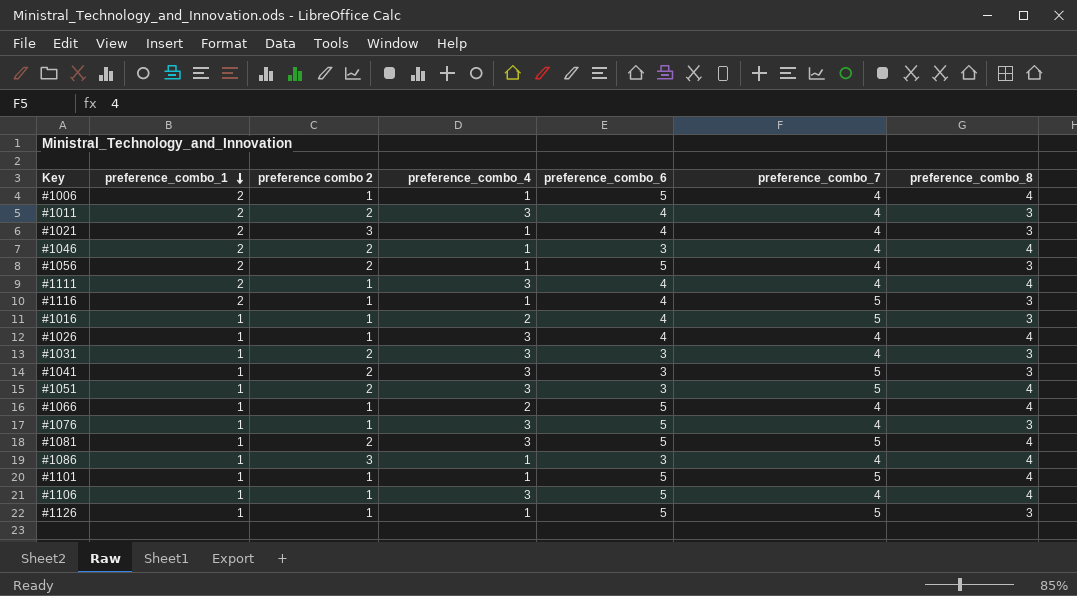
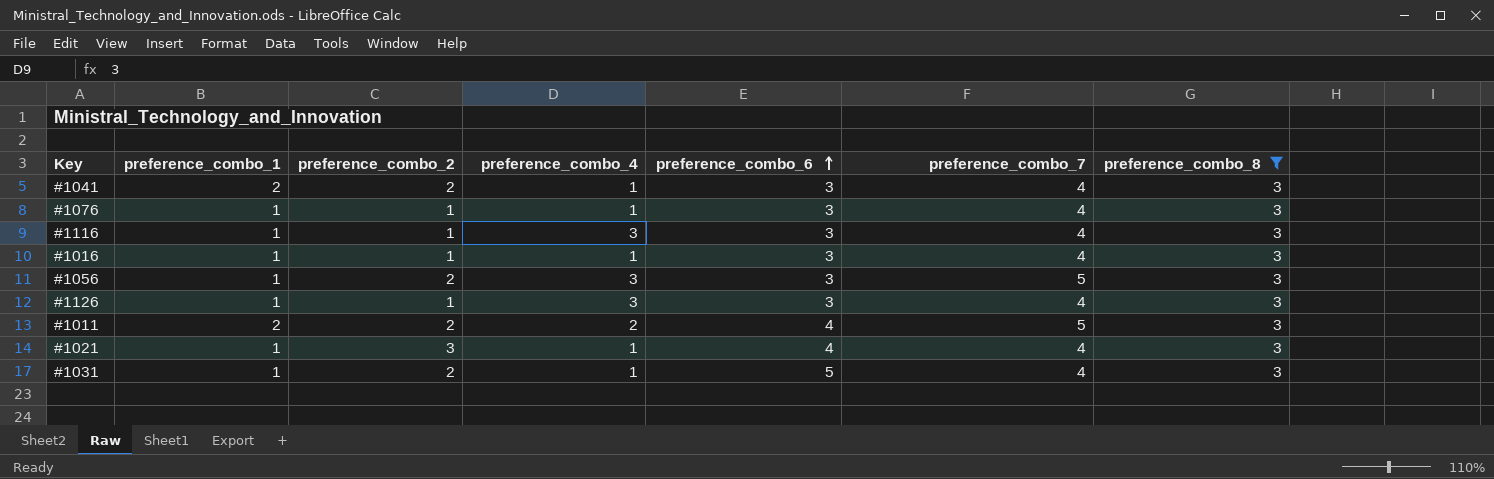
filter: none -> preference_combo_8 = 3
row order: preference_combo_1 descending -> preference_combo_6 ascending
column name: preference combo 2 -> preference_combo_2
#1041 | preference_combo_1: 1 -> 2
#1041 | preference_combo_4: 3 -> 1
#1041 | preference_combo_7: 5 -> 4
#1076 | preference_combo_4: 3 -> 1
#1076 | preference_combo_6: 5 -> 3
#1116 | preference_combo_1: 2 -> 1
#1116 | preference_combo_4: 1 -> 3
#1116 | preference_combo_6: 4 -> 3
#1116 | preference_combo_7: 5 -> 4
#1016 | preference_combo_4: 2 -> 1
#1016 | preference_combo_6: 4 -> 3
#1016 | preference_combo_7: 5 -> 4
#1056 | preference_combo_1: 2 -> 1
#1056 | preference_combo_4: 1 -> 3
#1056 | preference_combo_6: 5 -> 3
#1056 | preference_combo_7: 4 -> 5
#1126 | preference_combo_4: 1 -> 3
#1126 | preference_combo_6: 5 -> 3
#1126 | preference_combo_7: 5 -> 4
#1011 | preference_combo_4: 3 -> 2
#1011 | preference_combo_7: 4 -> 5
#1021 | preference_combo_1: 2 -> 1
#1031 | preference_combo_4: 3 -> 1
#1031 | preference_combo_6: 3 -> 5

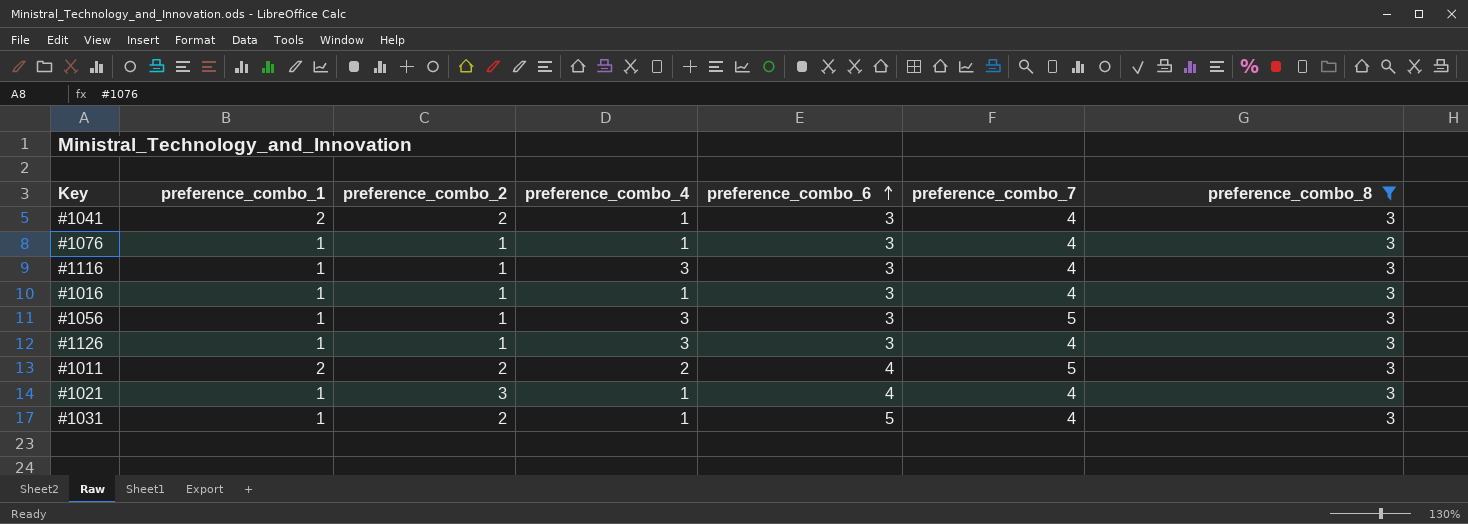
#1056 | preference_combo_2: 2 -> 1

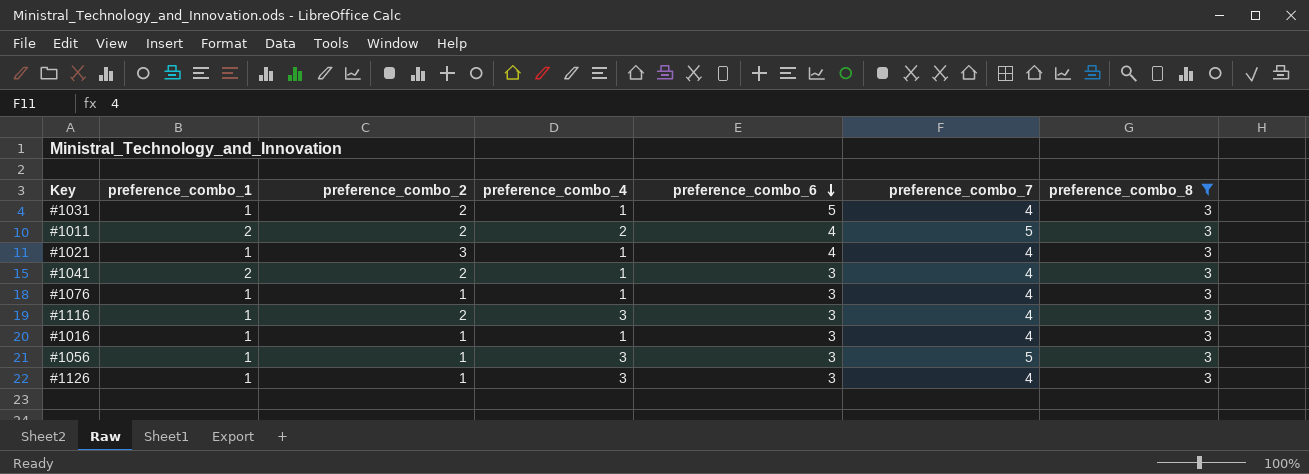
row order: preference_combo_6 ascending -> preference_combo_6 descending
#1116 | preference_combo_2: 1 -> 2

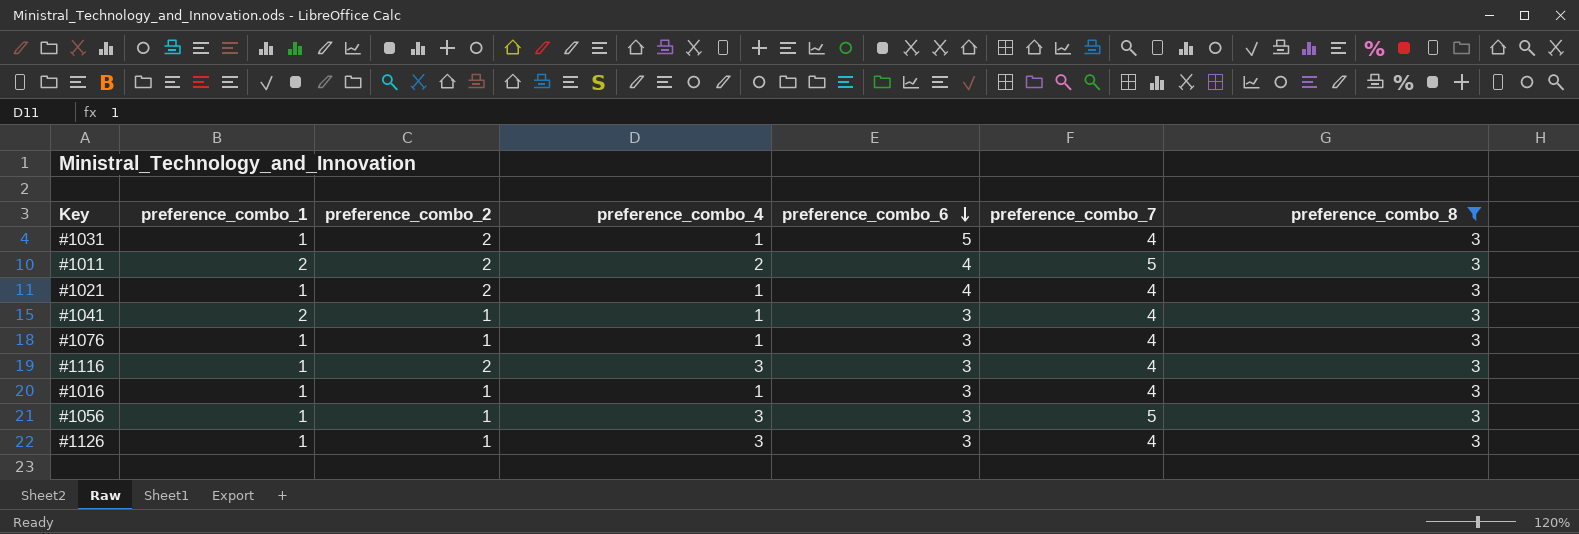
#1021 | preference_combo_2: 3 -> 2
#1041 | preference_combo_2: 2 -> 1

